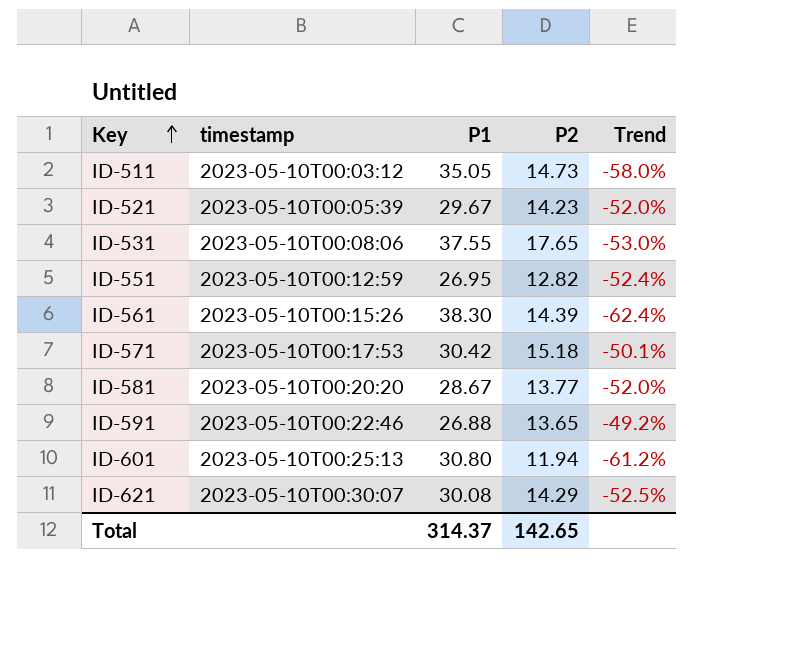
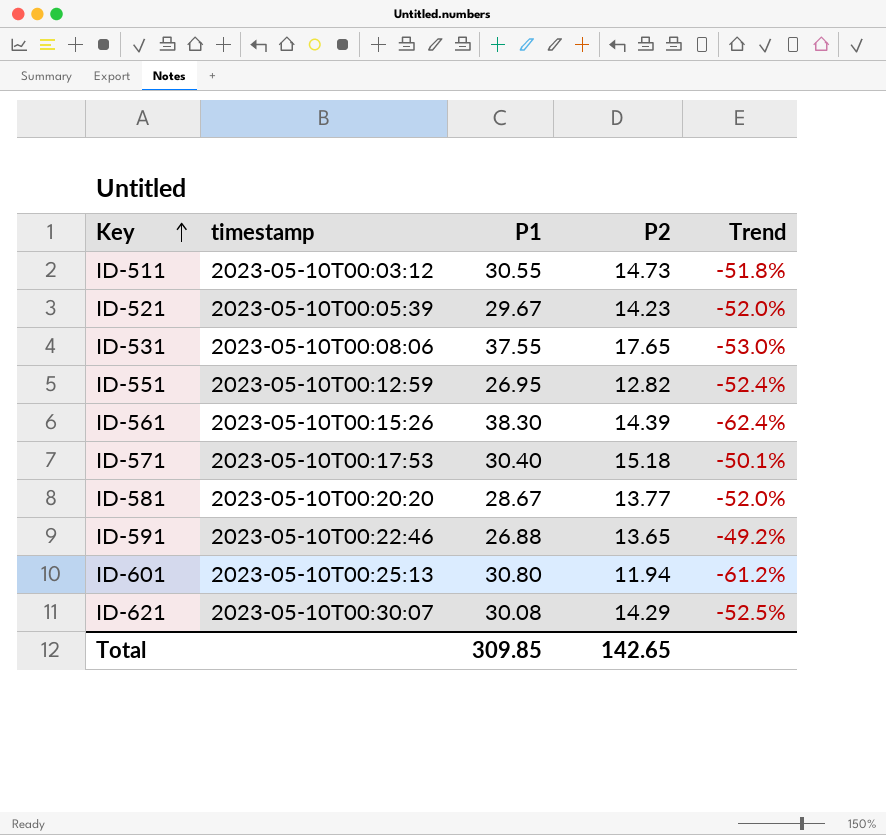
ID-511 | P1: 35.05 -> 30.55
ID-511 | Trend: -58.0% -> -51.8%
ID-571 | P1: 30.42 -> 30.40
Total | P1: 314.37 -> 309.85

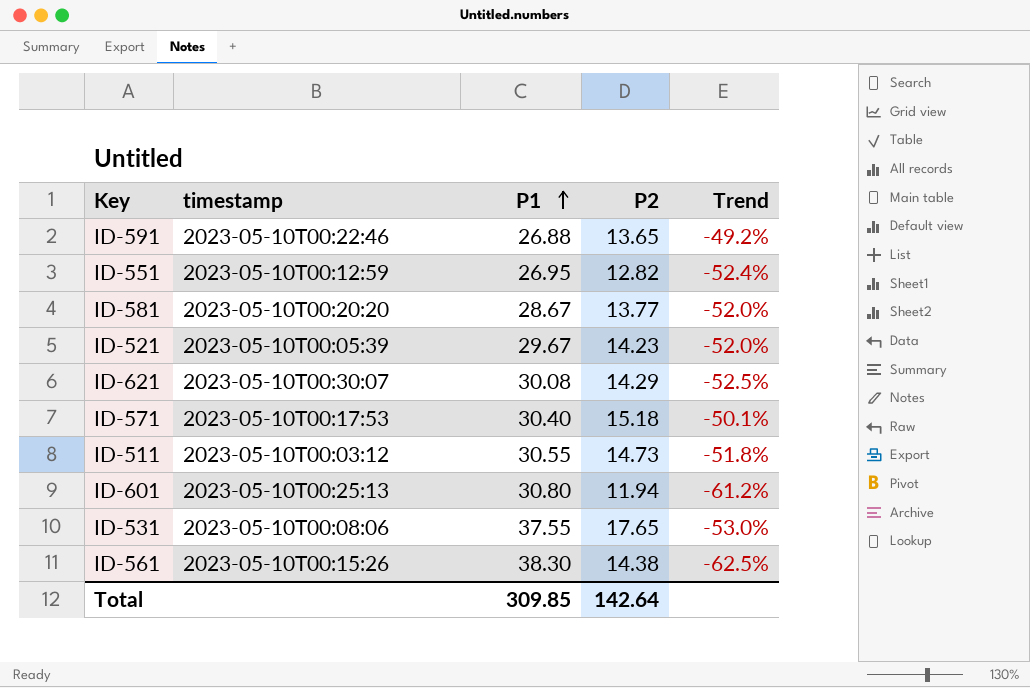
row order: Key ascending -> P1 ascending
ID-561 | P2: 14.39 -> 14.38
ID-561 | Trend: -62.4% -> -62.5%
Total | P2: 142.65 -> 142.64

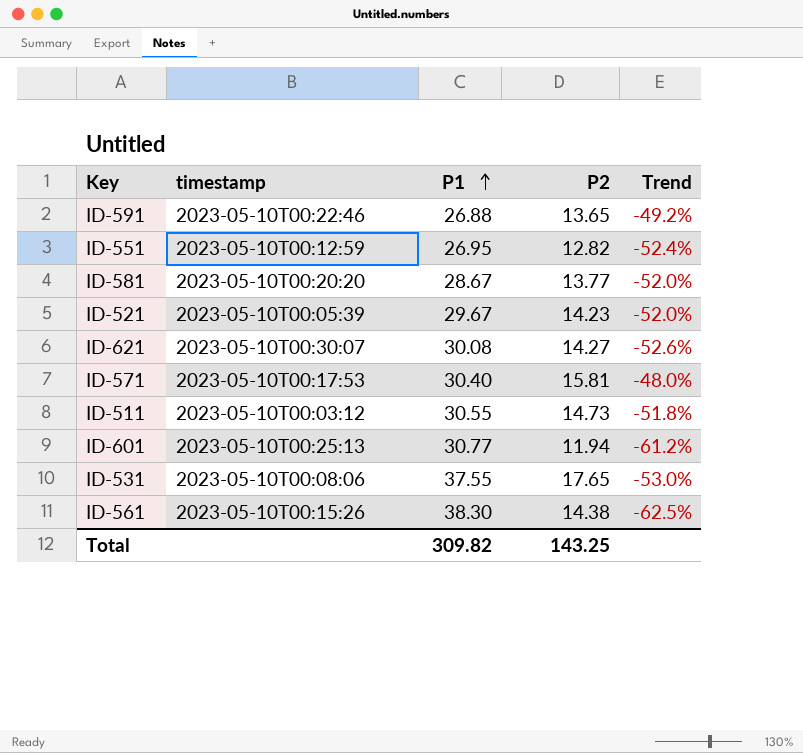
ID-621 | P2: 14.29 -> 14.27
ID-621 | Trend: -52.5% -> -52.6%
ID-571 | P2: 15.18 -> 15.81
ID-571 | Trend: -50.1% -> -48.0%
ID-601 | P1: 30.80 -> 30.77
Total | P1: 309.85 -> 309.82
Total | P2: 142.64 -> 143.25

